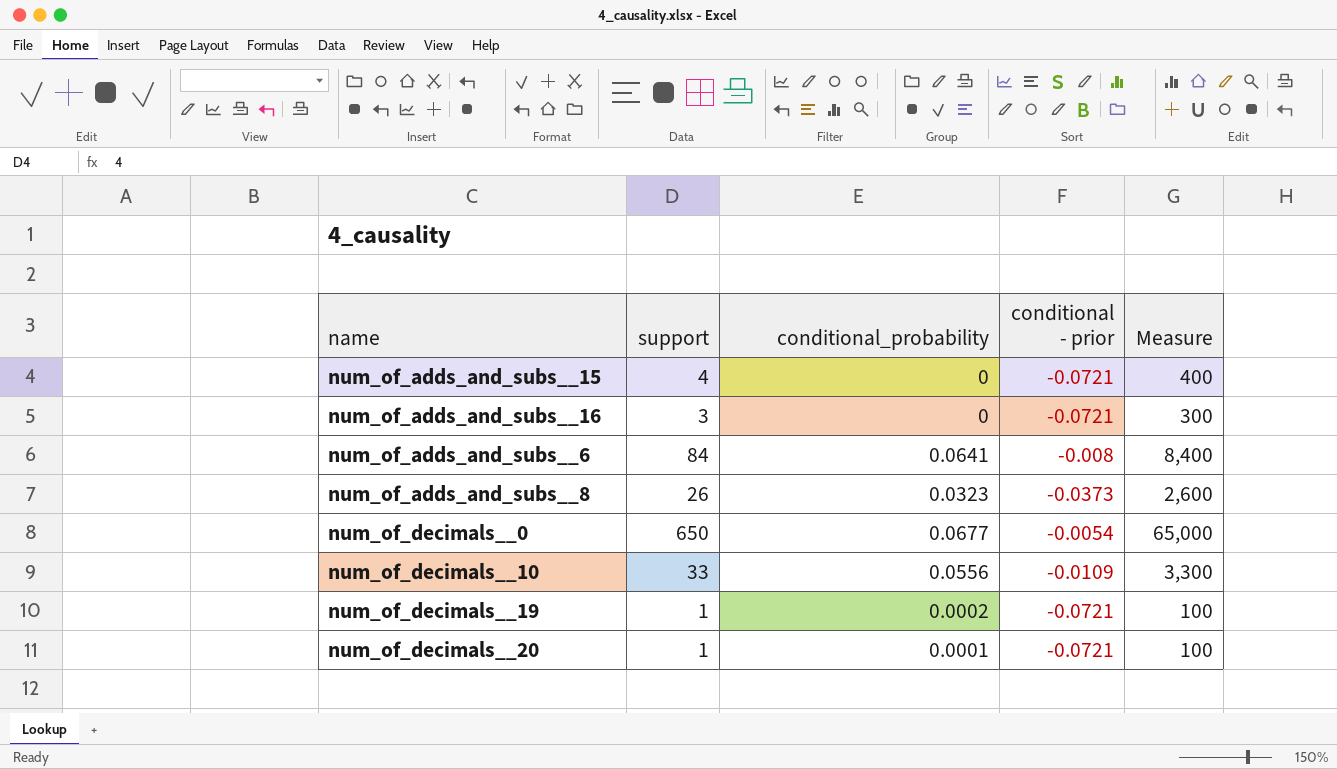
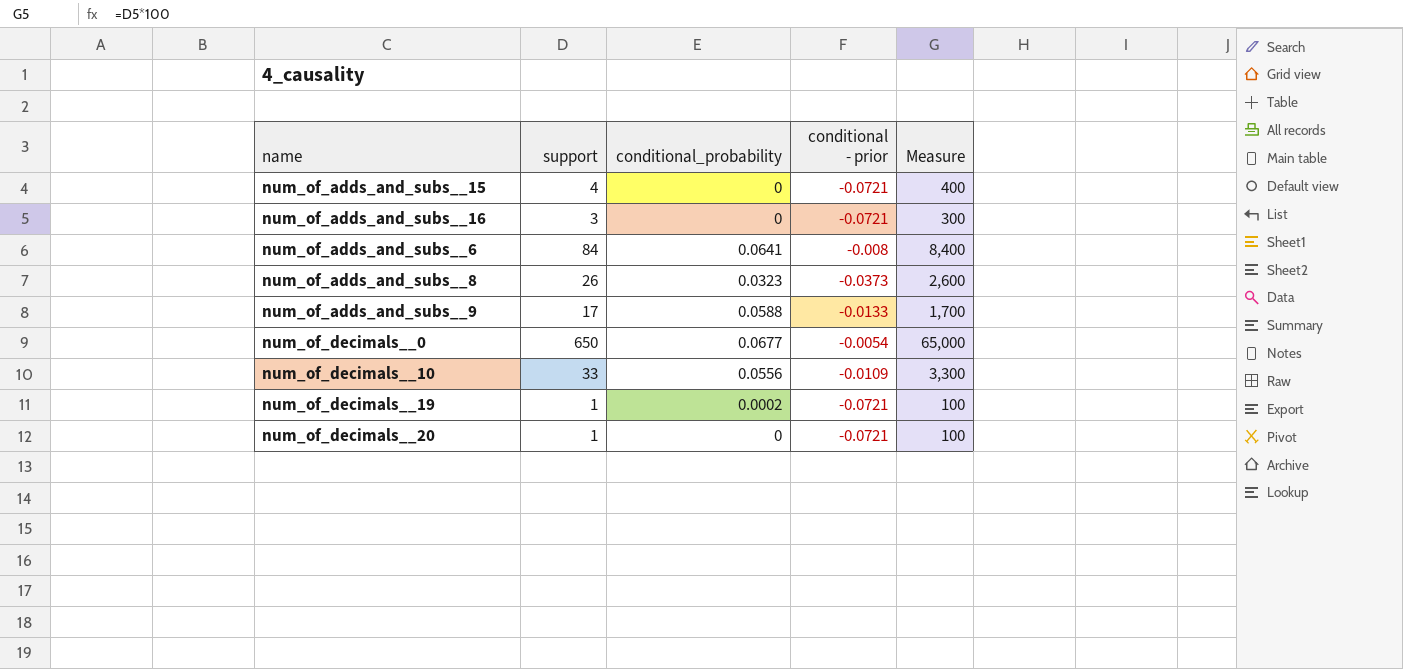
row num_of_adds_and_subs__9: none -> 17 | 0.0588 | -0.0133 | 1,700
num_of_decimals__20 | conditional_probability: 0.0001 -> 0

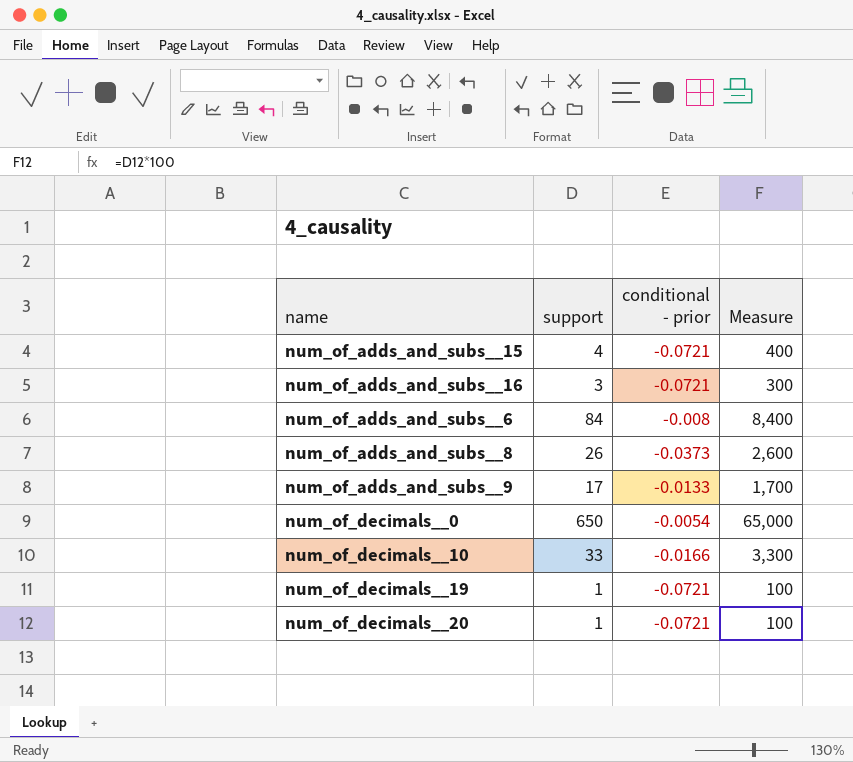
column conditional_probability | position: 3 -> none
num_of_decimals__10 | conditional - prior: -0.0109 -> -0.0166

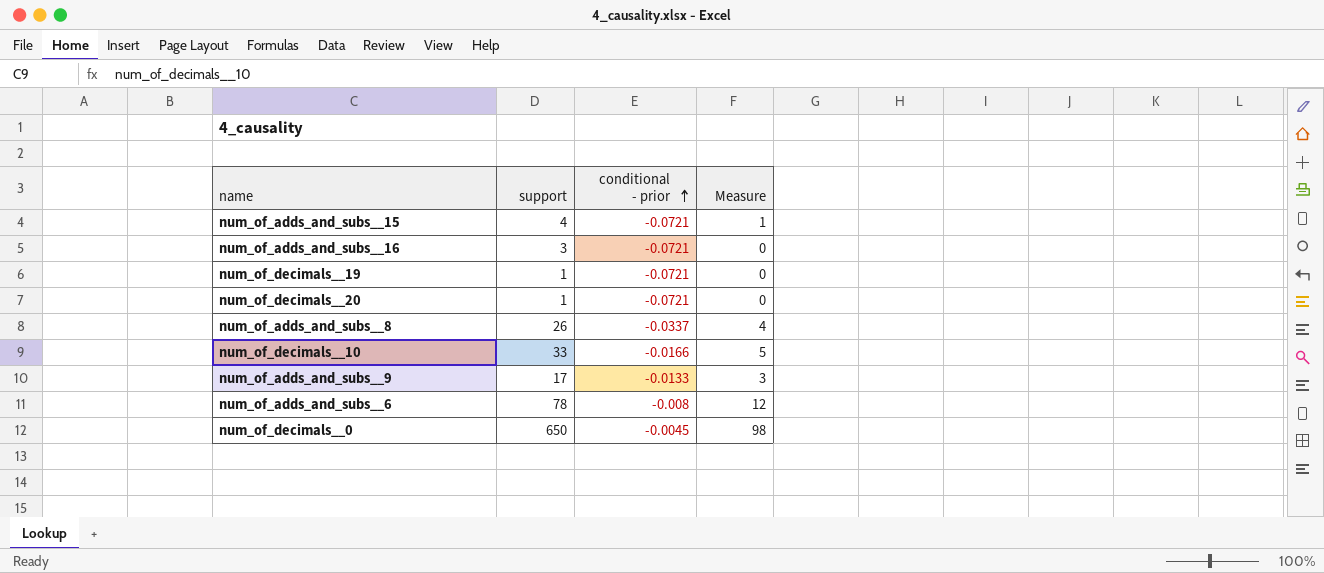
row order: none -> conditional - prior ascending
column Measure | formula: [support] * 100 -> [support] * 0.15
num_of_adds_and_subs__8 | conditional - prior: -0.0373 -> -0.0337
num_of_adds_and_subs__6 | support: 84 -> 78
num_of_decimals__0 | conditional - prior: -0.0054 -> -0.0045

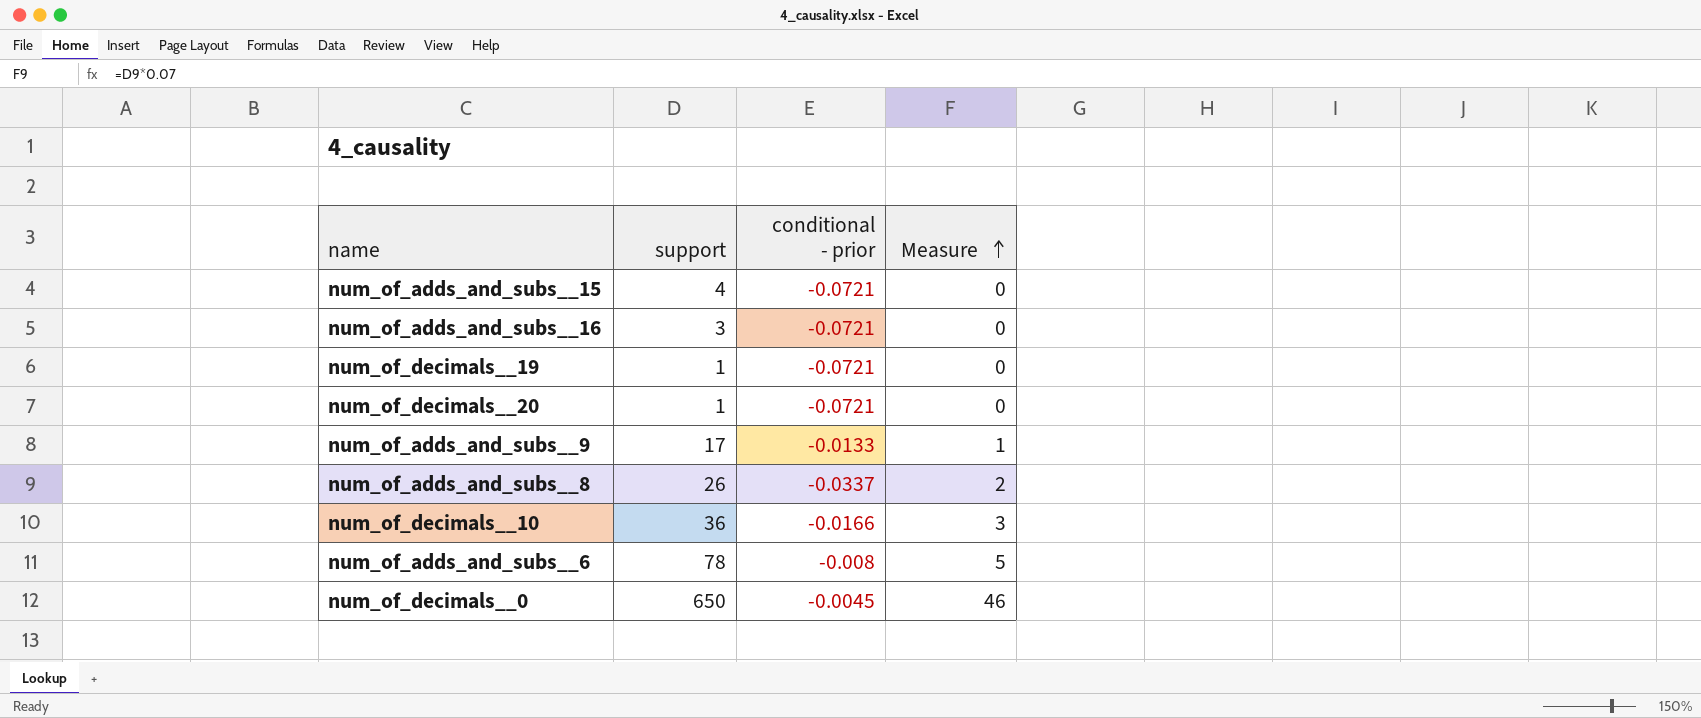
row order: conditional - prior ascending -> Measure ascending
column Measure | formula: [support] * 0.15 -> [support] * 0.07
num_of_decimals__10 | support: 33 -> 36

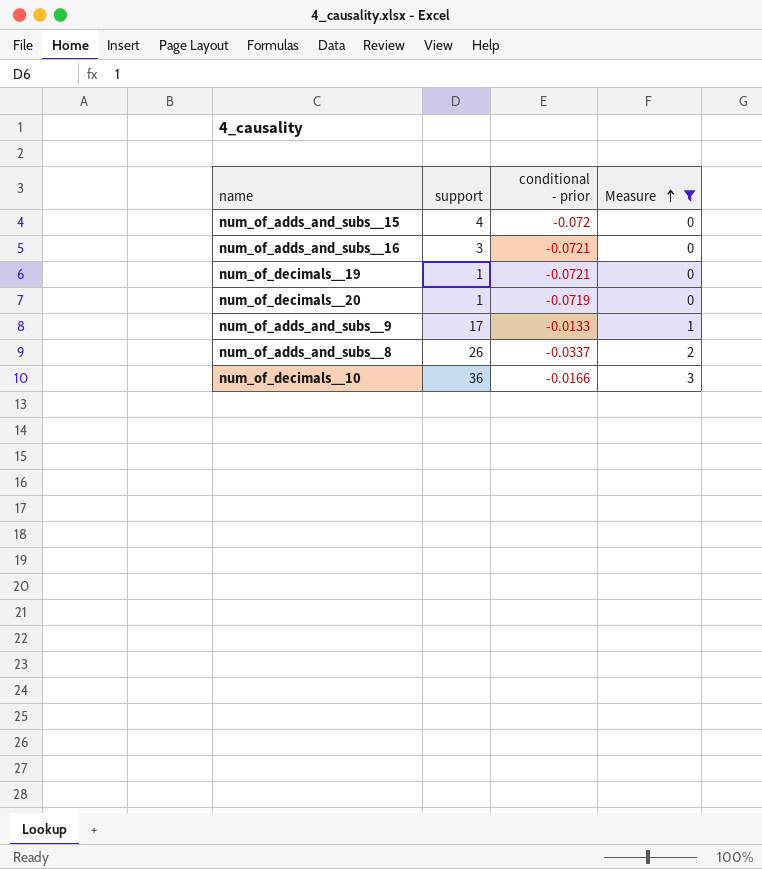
filter: none -> Measure <= 3
num_of_adds_and_subs__15 | conditional - prior: -0.0721 -> -0.072
num_of_decimals__20 | conditional - prior: -0.0721 -> -0.0719

